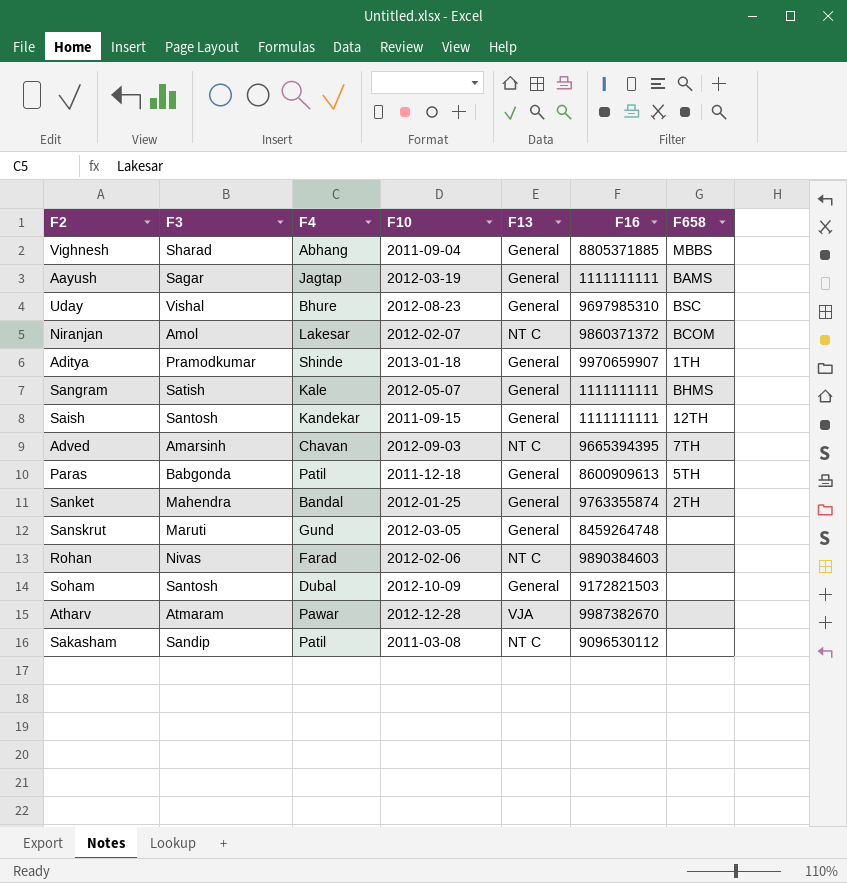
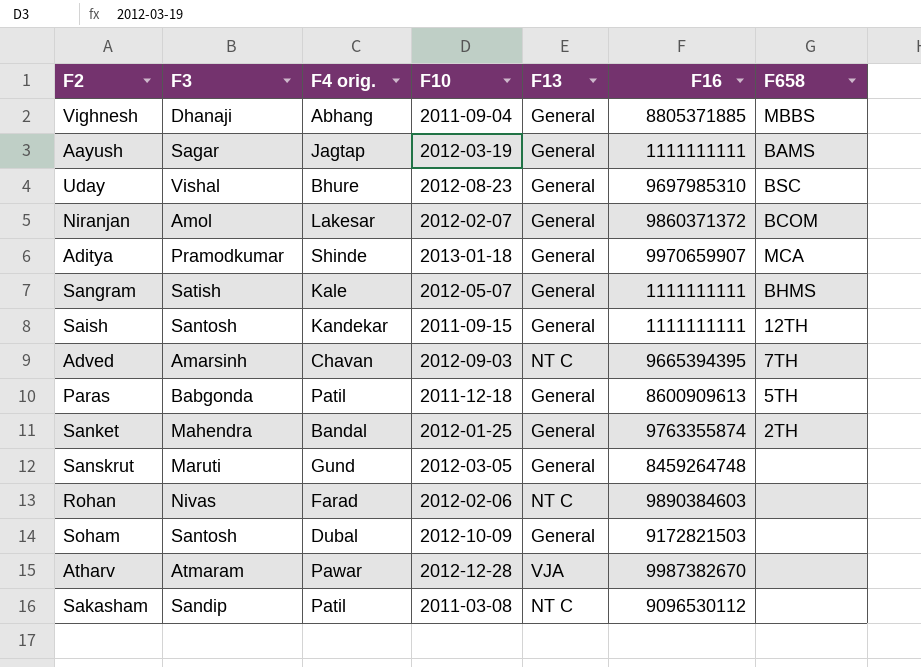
column name: F4 -> F4 orig.
Vighnesh | F3: Sharad -> Dhanaji
Niranjan | F13: NT C -> General
Aditya | F658: 1TH -> MCA

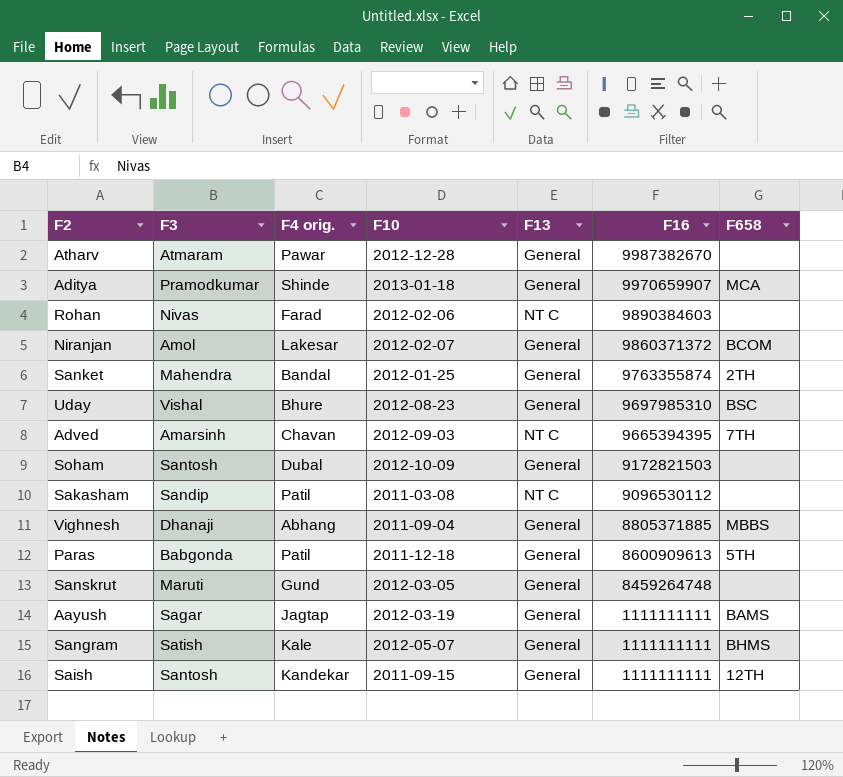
row order: none -> F16 descending
Atharv | F13: VJA -> General

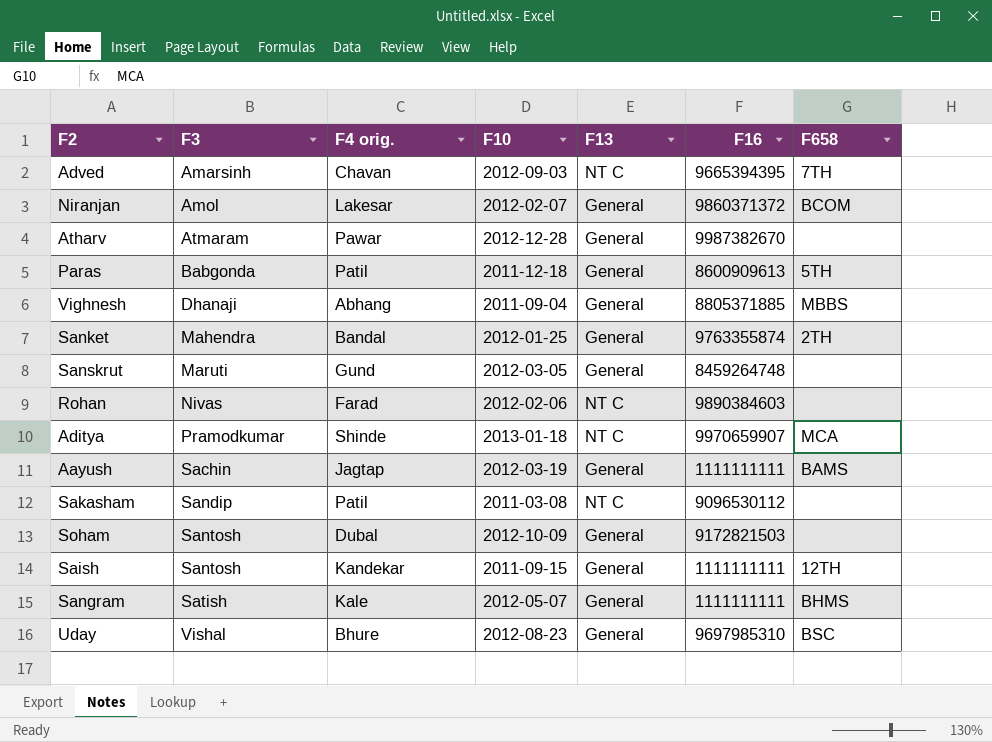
row order: F16 descending -> F3 ascending
Aditya | F13: General -> NT C
Aayush | F3: Sagar -> Sachin

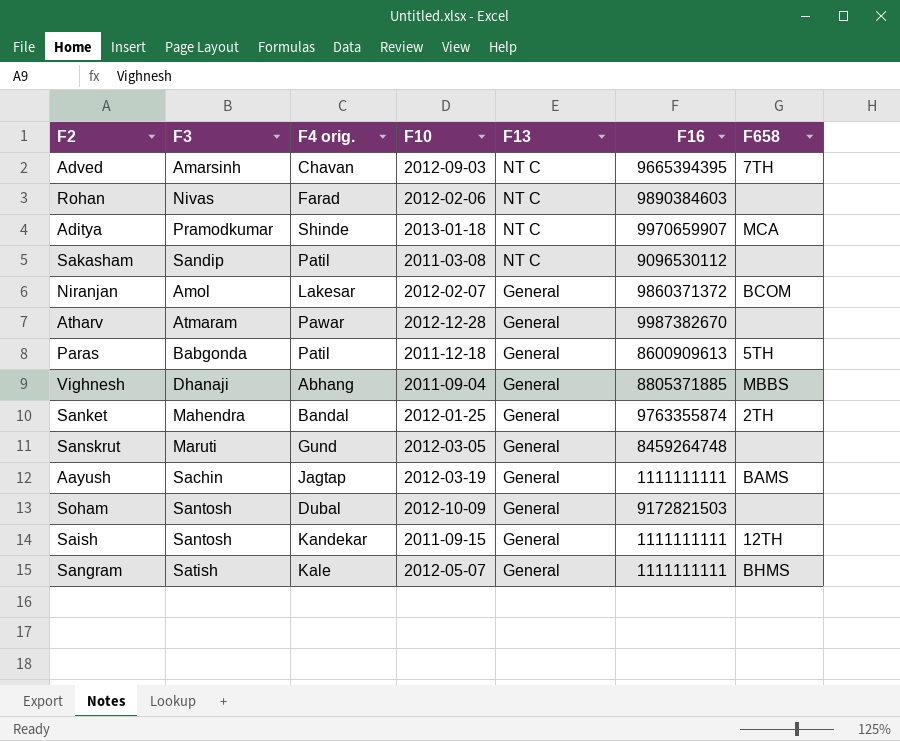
row order: F3 ascending -> F13 descending
row Uday: Vishal | Bhure | 2012-08-23 | General | 9697985310 | BSC -> none

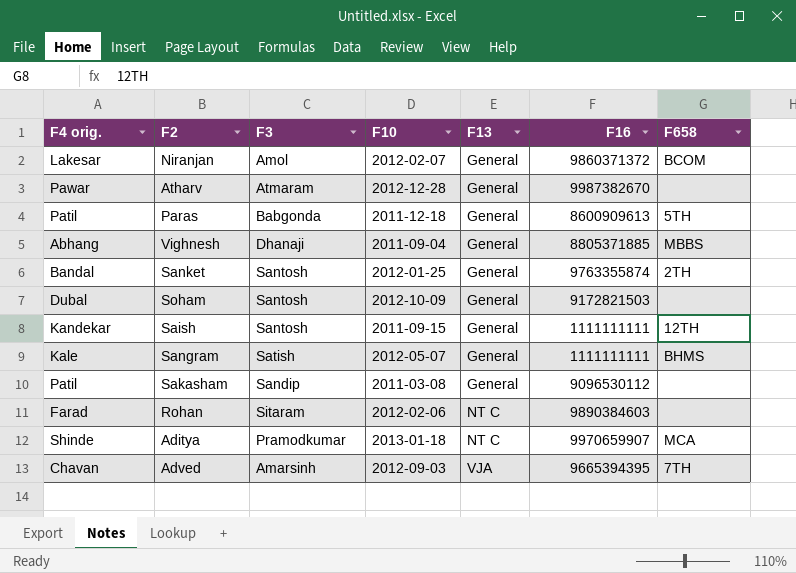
row order: F13 descending -> F13 ascending
column F4 orig. | position: 3 -> 1
row Sanskrut: Maruti | Gund | 2012-03-05 | General | 8459264748 | none -> none
row Aayush: Sachin | Jagtap | 2012-03-19 | General | 1111111111 | BAMS -> none
Sanket | F3: Mahendra -> Santosh
Sakasham | F13: NT C -> General
Rohan | F3: Nivas -> Sitaram
Adved | F13: NT C -> VJA

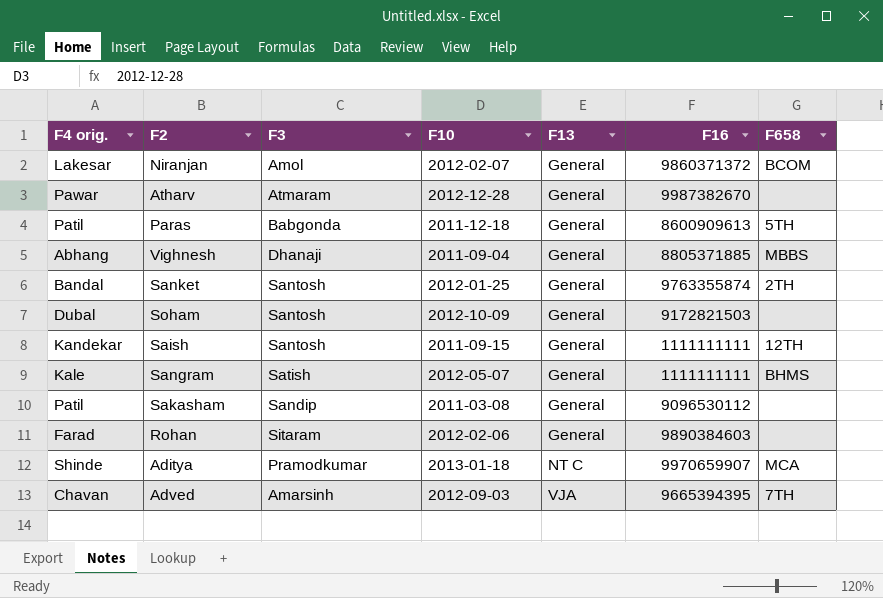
Rohan | F13: NT C -> General

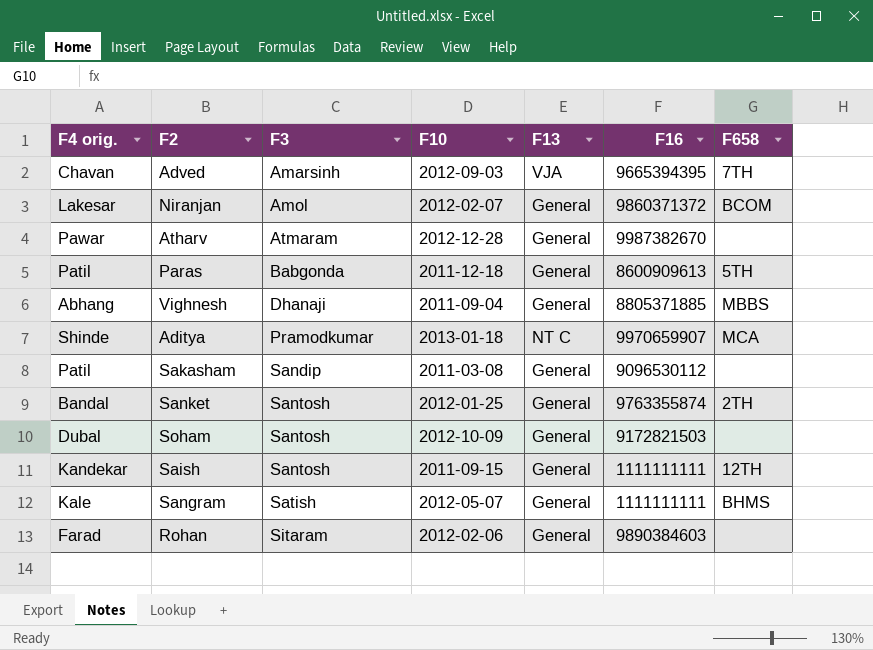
row order: F13 ascending -> F3 ascending

